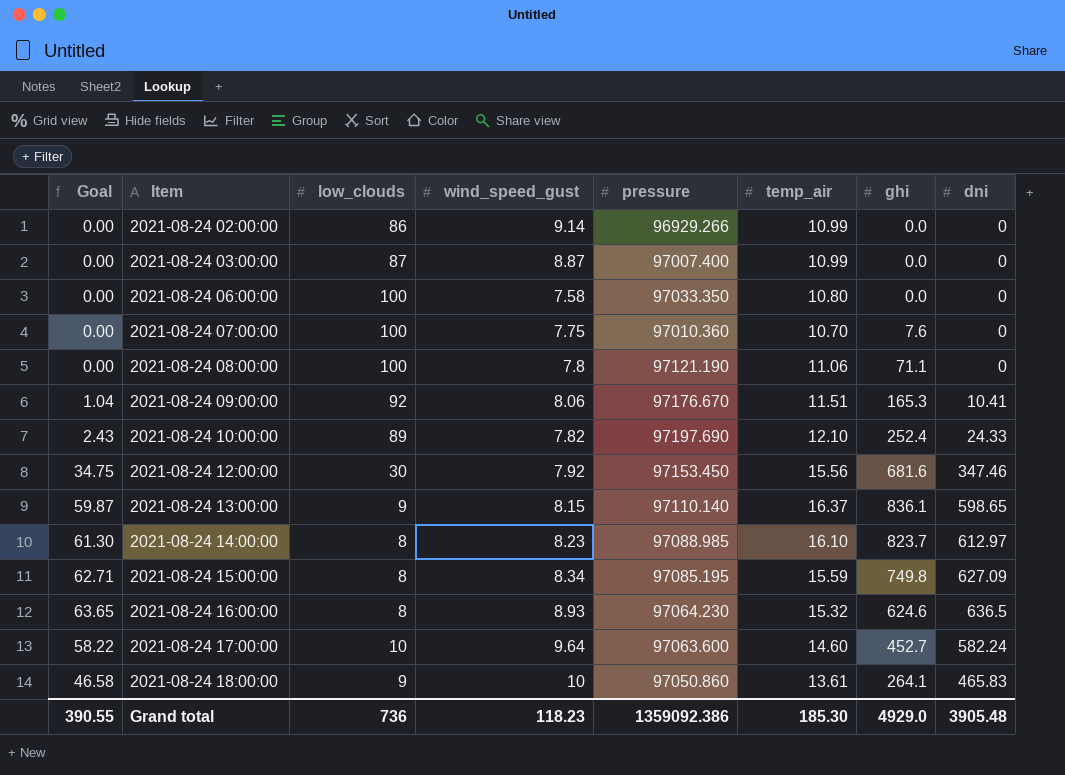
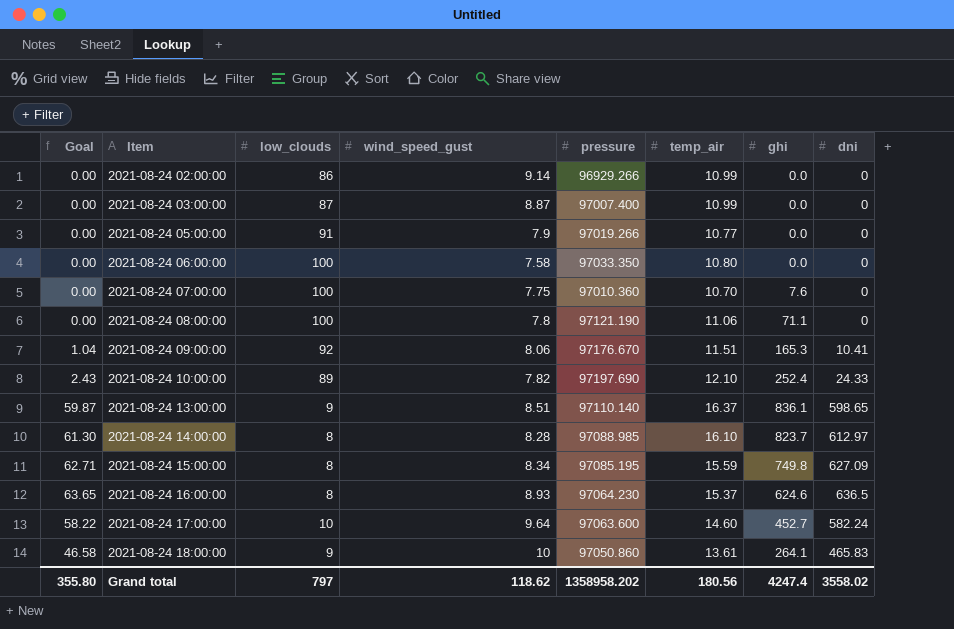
row 2021-08-24 12:00:00: 34.75 | 30 | 7.92 | 97153.450 | 15.56 | 681.6 | 347.46 -> none
row 2021-08-24 05:00:00: none -> 0.00 | 91 | 7.9 | 97019.266 | 10.77 | 0.0 | 0
2021-08-24 13:00:00 | wind_speed_gust: 8.15 -> 8.51
2021-08-24 14:00:00 | wind_speed_gust: 8.23 -> 8.28
2021-08-24 16:00:00 | temp_air: 15.32 -> 15.37
Grand total | Goal: 390.55 -> 355.80
Grand total | low_clouds: 736 -> 797
Grand total | wind_speed_gust: 118.23 -> 118.62
Grand total | pressure: 1359092.386 -> 1358958.202
Grand total | temp_air: 185.30 -> 180.56
Grand total | ghi: 4929.0 -> 4247.4
Grand total | dni: 3905.48 -> 3558.02

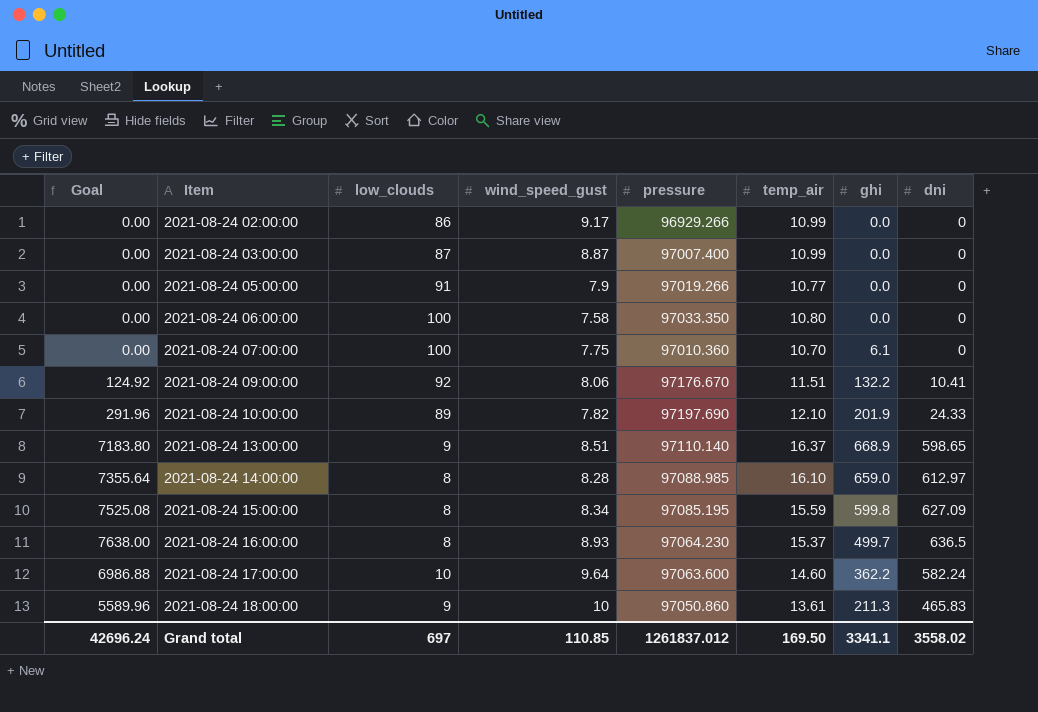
column Goal | formula: [dni] * 0.1 -> [dni] * 12
row 2021-08-24 08:00:00: 0.00 | 100 | 7.8 | 97121.190 | 11.06 | 71.1 | 0 -> none
2021-08-24 02:00:00 | wind_speed_gust: 9.14 -> 9.17
2021-08-24 07:00:00 | ghi: 7.6 -> 6.1
2021-08-24 09:00:00 | ghi: 165.3 -> 132.2
2021-08-24 10:00:00 | ghi: 252.4 -> 201.9
2021-08-24 13:00:00 | ghi: 836.1 -> 668.9
2021-08-24 14:00:00 | ghi: 823.7 -> 659.0
2021-08-24 15:00:00 | ghi: 749.8 -> 599.8
2021-08-24 16:00:00 | ghi: 624.6 -> 499.7
2021-08-24 17:00:00 | ghi: 452.7 -> 362.2
2021-08-24 18:00:00 | ghi: 264.1 -> 211.3
Grand total | Goal: 355.80 -> 42696.24
Grand total | low_clouds: 797 -> 697
Grand total | wind_speed_gust: 118.62 -> 110.85
Grand total | pressure: 1358958.202 -> 1261837.012
Grand total | temp_air: 180.56 -> 169.50
Grand total | ghi: 4247.4 -> 3341.1

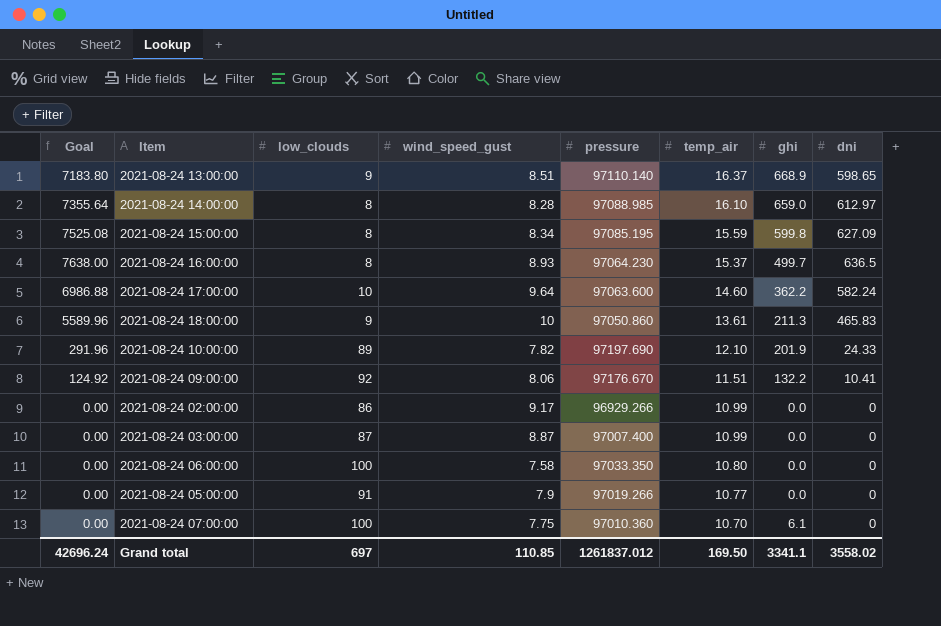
row order: Item ascending -> temp_air descending

